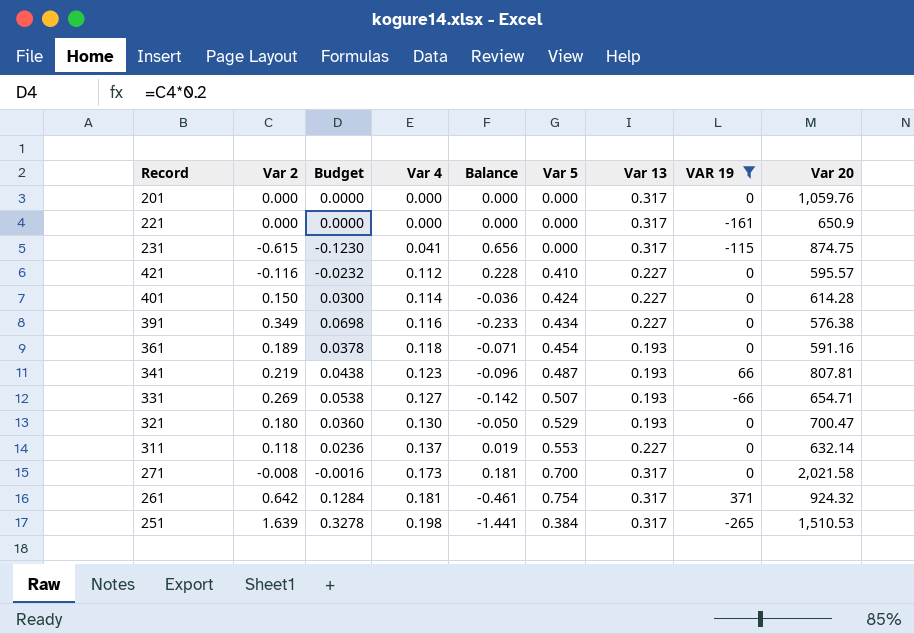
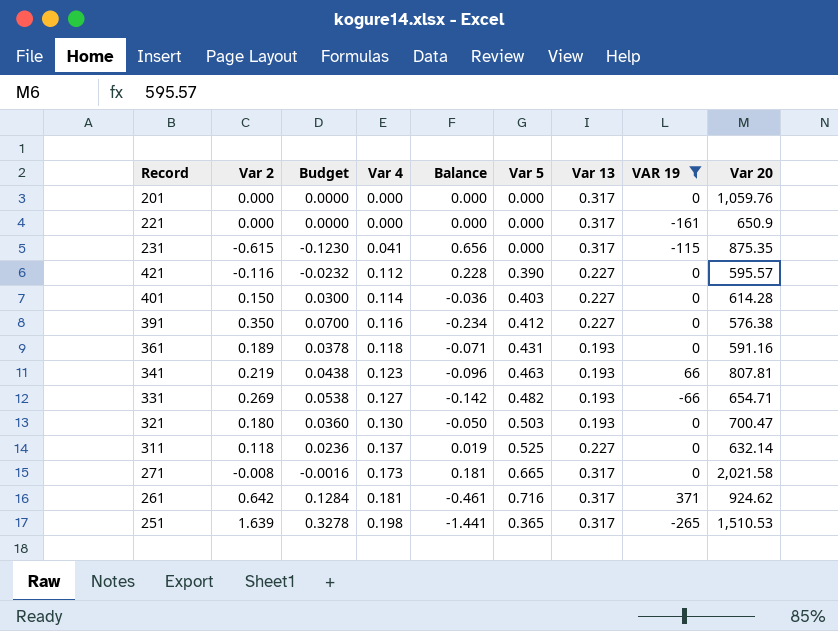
231 | Var 20: 874.75 -> 875.35
421 | Var 5: 0.410 -> 0.390
401 | Var 5: 0.424 -> 0.403
391 | Var 2: 0.349 -> 0.350
391 | Budget: 0.0698 -> 0.0700
391 | Balance: -0.233 -> -0.234
391 | Var 5: 0.434 -> 0.412
361 | Var 5: 0.454 -> 0.431
341 | Var 5: 0.487 -> 0.463
331 | Var 5: 0.507 -> 0.482
321 | Var 5: 0.529 -> 0.503
311 | Var 5: 0.553 -> 0.525
271 | Var 5: 0.700 -> 0.665
261 | Var 5: 0.754 -> 0.716
261 | Var 20: 924.32 -> 924.62
251 | Var 5: 0.384 -> 0.365

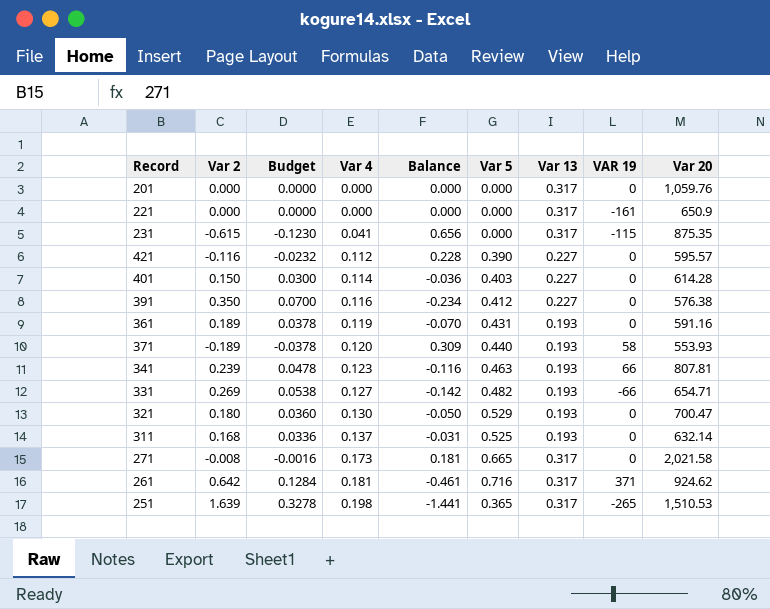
filter: VAR 19 != 58 -> none
361 | Var 4: 0.118 -> 0.119
361 | Balance: -0.071 -> -0.070
341 | Var 2: 0.219 -> 0.239
341 | Budget: 0.0438 -> 0.0478
341 | Balance: -0.096 -> -0.116
321 | Var 5: 0.503 -> 0.529
311 | Var 2: 0.118 -> 0.168
311 | Budget: 0.0236 -> 0.0336
311 | Balance: 0.019 -> -0.031
311 | Var 13: 0.227 -> 0.193

